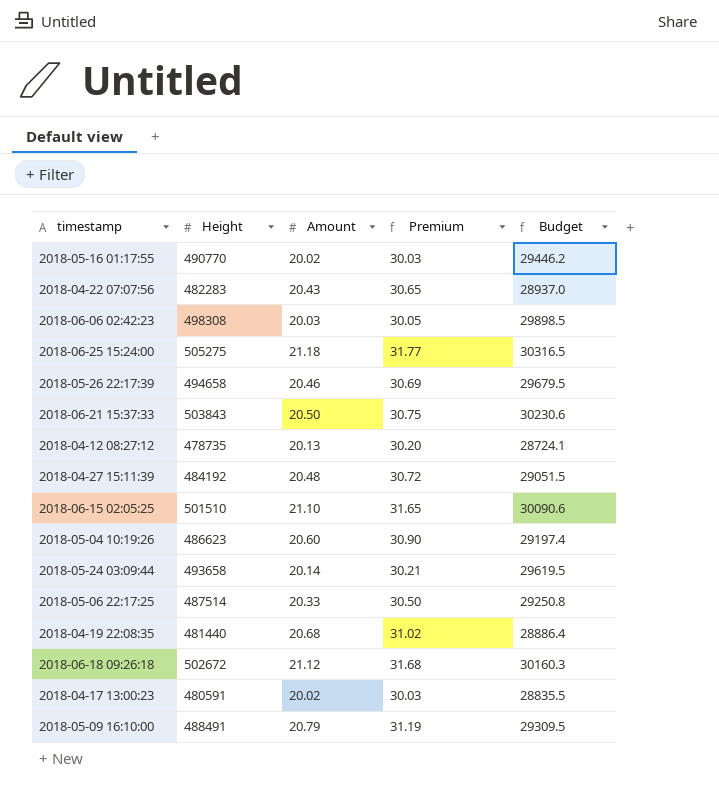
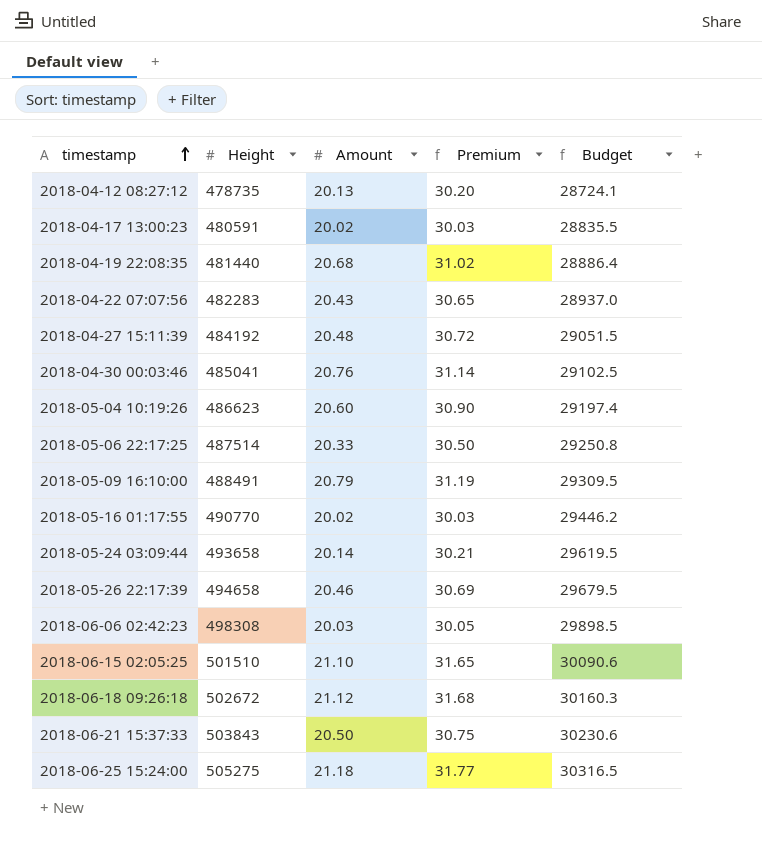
row order: none -> timestamp ascending
row 2018-04-30 00:03:46: none -> 485041 | 20.76 | 31.14 | 29102.5

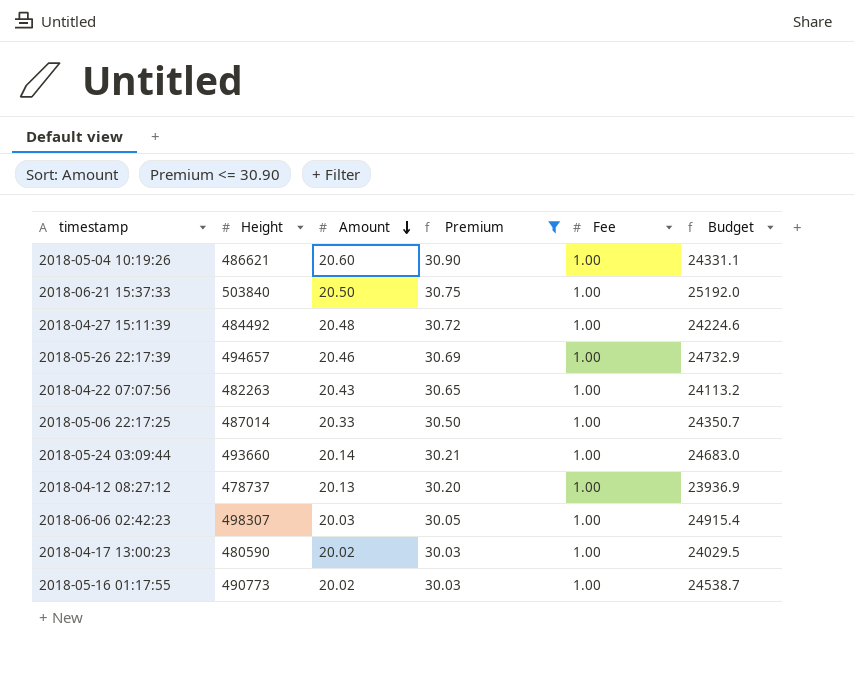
filter: none -> Premium <= 30.90
row order: timestamp ascending -> Amount descending
column Fee | position: none -> 5
column Budget | formula: [Height] * 0.06 -> [Height] * 0.05
2018-05-04 10:19:26 | Height: 486623 -> 486621
2018-06-21 15:37:33 | Height: 503843 -> 503840
2018-04-27 15:11:39 | Height: 484192 -> 484492
2018-05-26 22:17:39 | Height: 494658 -> 494657
2018-04-22 07:07:56 | Height: 482283 -> 482263
2018-05-06 22:17:25 | Height: 487514 -> 487014
2018-05-24 03:09:44 | Height: 493658 -> 493660
2018-04-12 08:27:12 | Height: 478735 -> 478737
2018-06-06 02:42:23 | Height: 498308 -> 498307
2018-04-17 13:00:23 | Height: 480591 -> 480590
2018-05-16 01:17:55 | Height: 490770 -> 490773

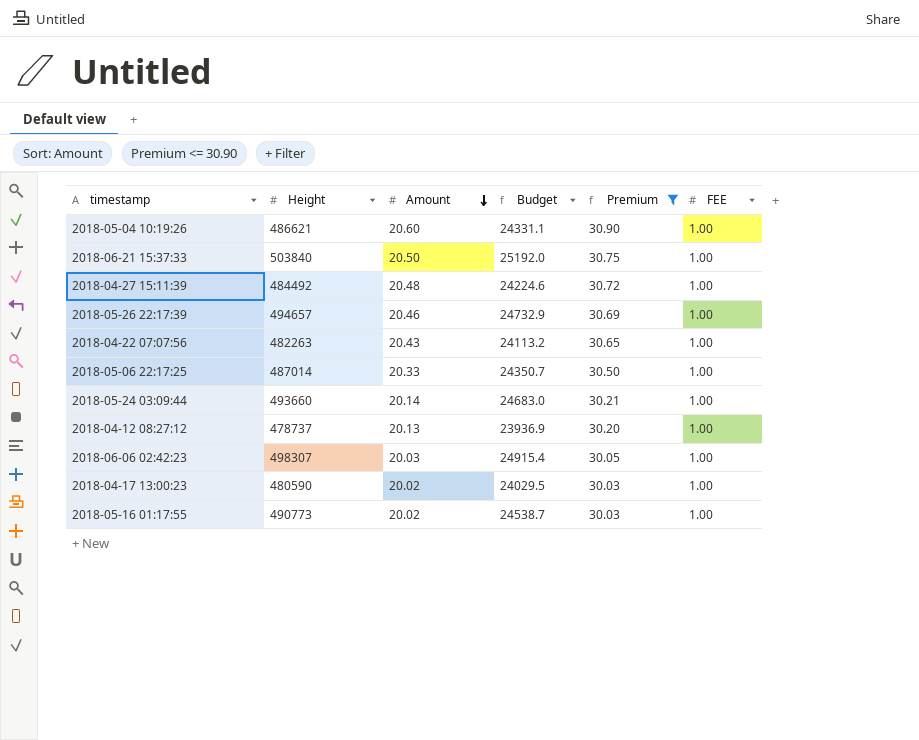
column Budget | position: 6 -> 4
column name: Fee -> FEE

